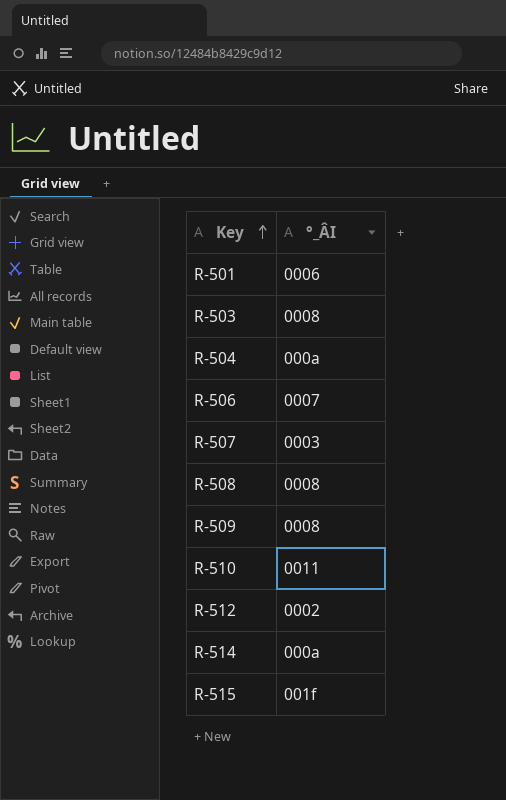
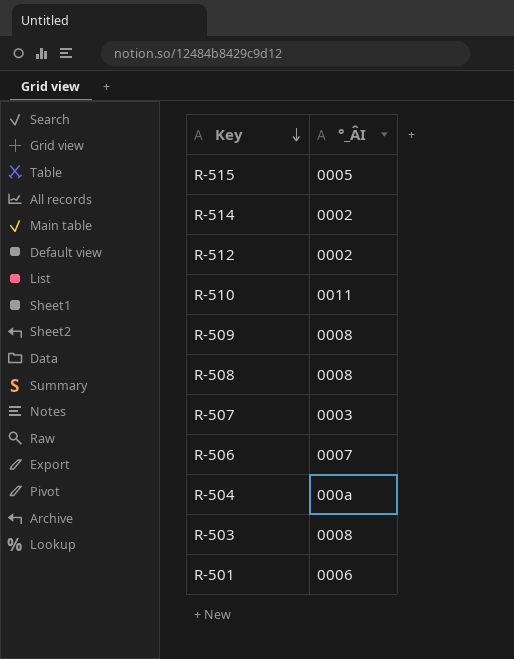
row order: Key ascending -> Key descending
R-515 | °_ÂI: 001f -> 0005
R-514 | °_ÂI: 000a -> 0002

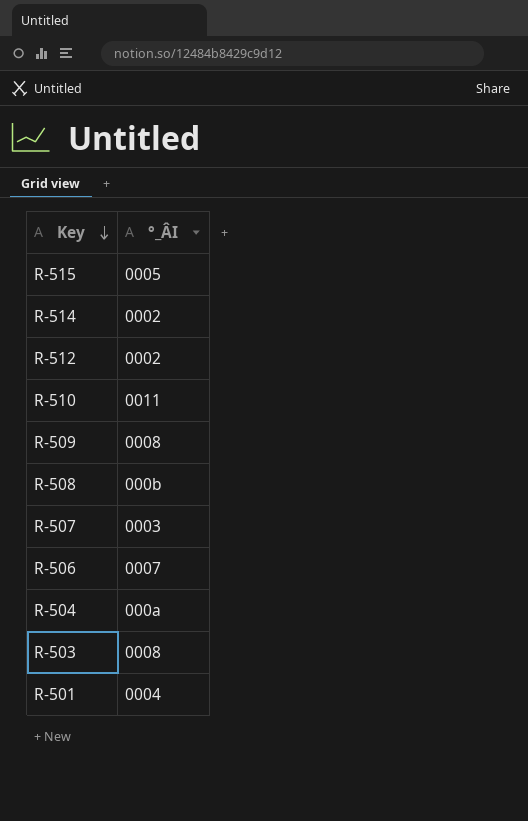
R-508 | °_ÂI: 0008 -> 000b
R-501 | °_ÂI: 0006 -> 0004

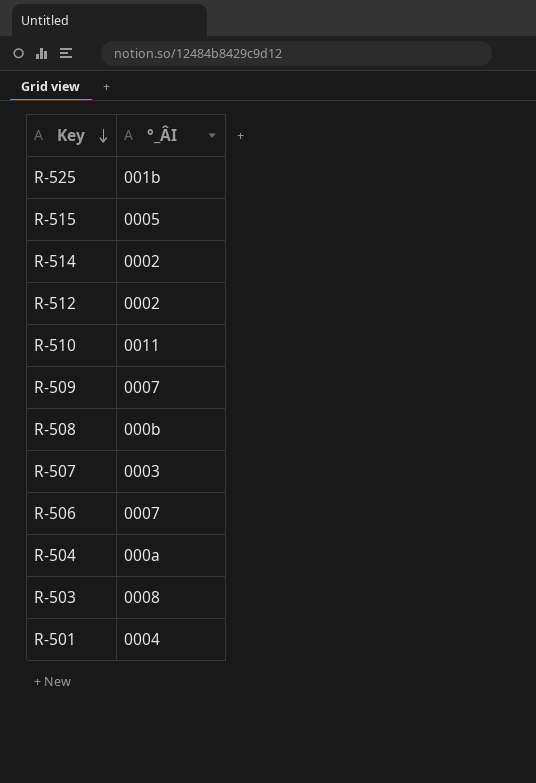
row R-525: none -> 001b
R-509 | °_ÂI: 0008 -> 0007

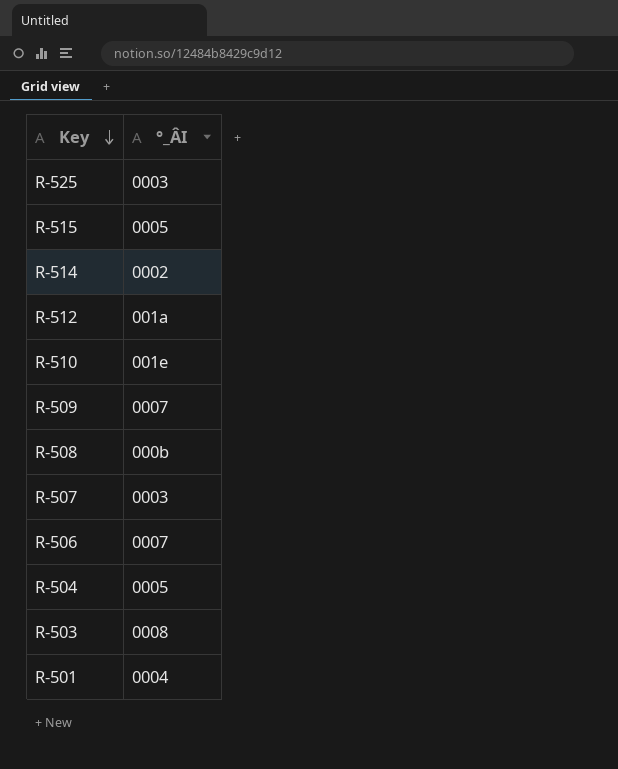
R-525 | °_ÂI: 001b -> 0003
R-512 | °_ÂI: 0002 -> 001a
R-510 | °_ÂI: 0011 -> 001e
R-504 | °_ÂI: 000a -> 0005

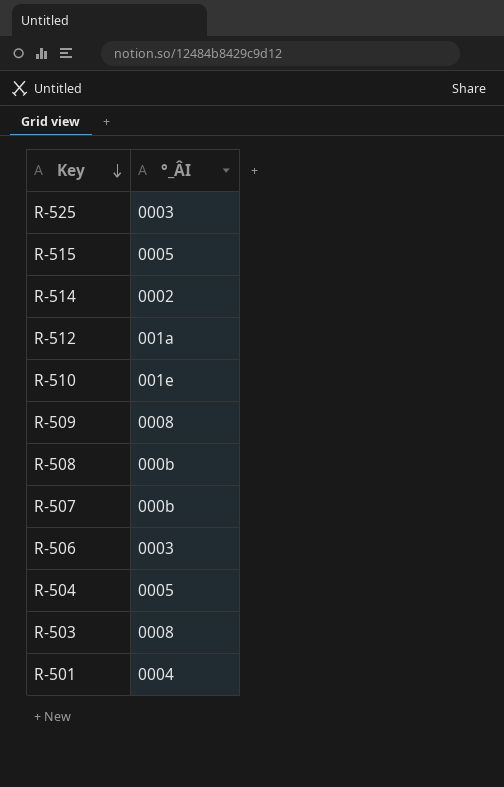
R-509 | °_ÂI: 0007 -> 0008
R-507 | °_ÂI: 0003 -> 000b
R-506 | °_ÂI: 0007 -> 0003

